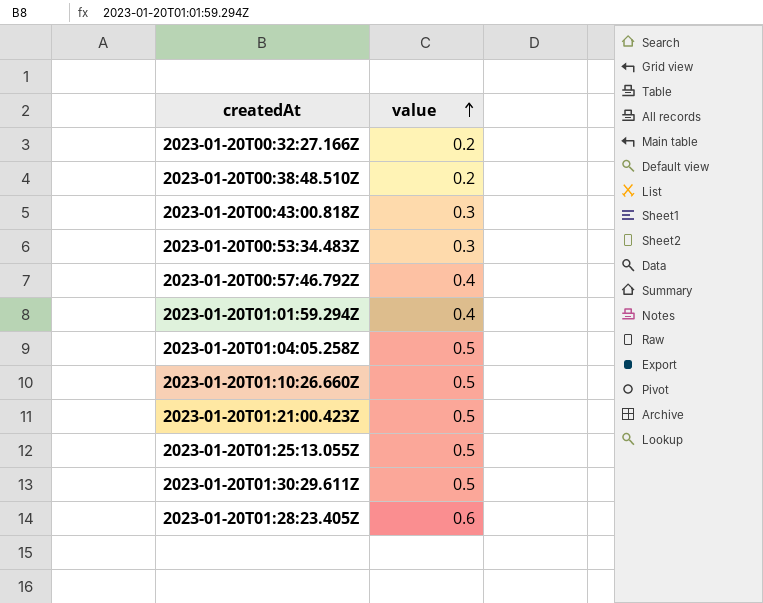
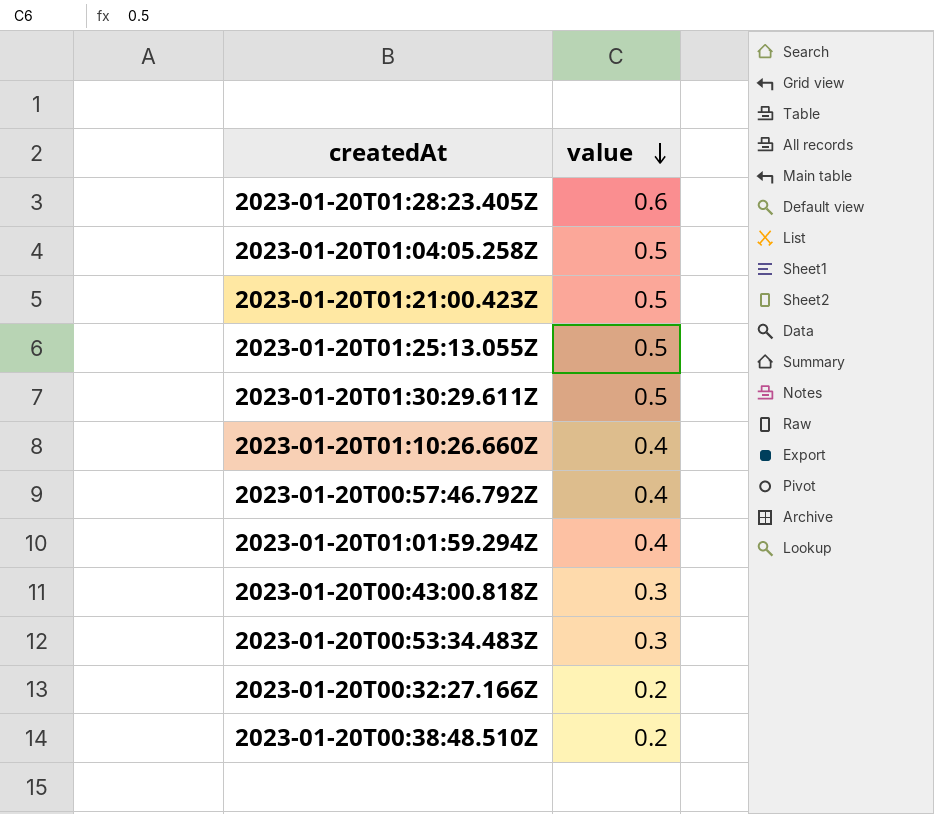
row order: value ascending -> value descending
2023-01-20T01:10:26.660Z | value: 0.5 -> 0.4

